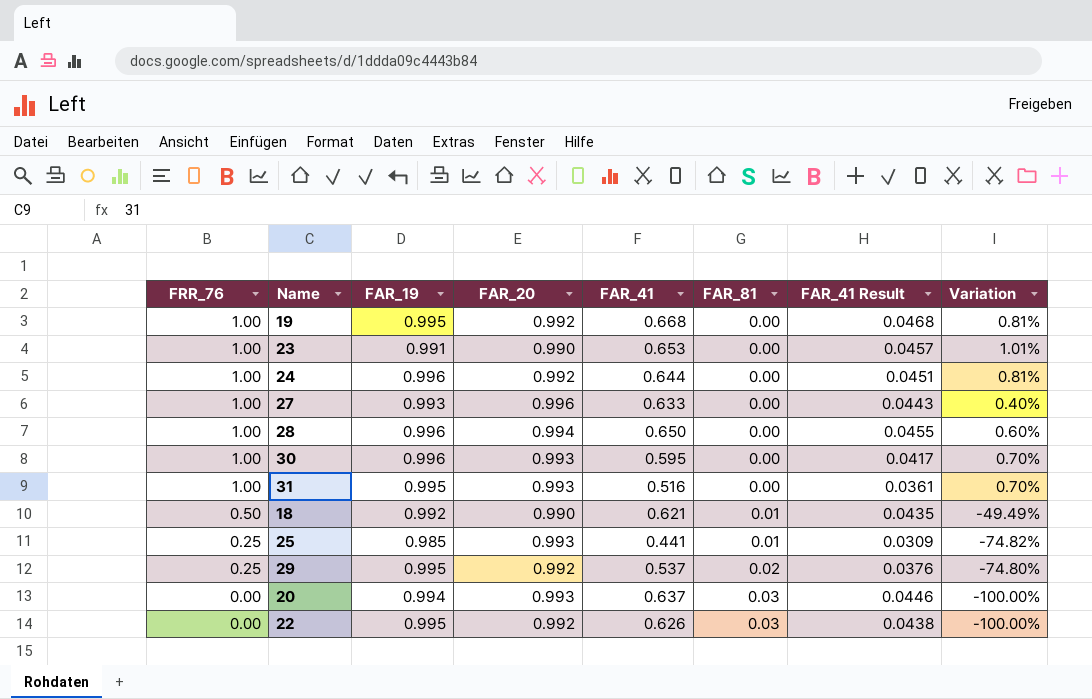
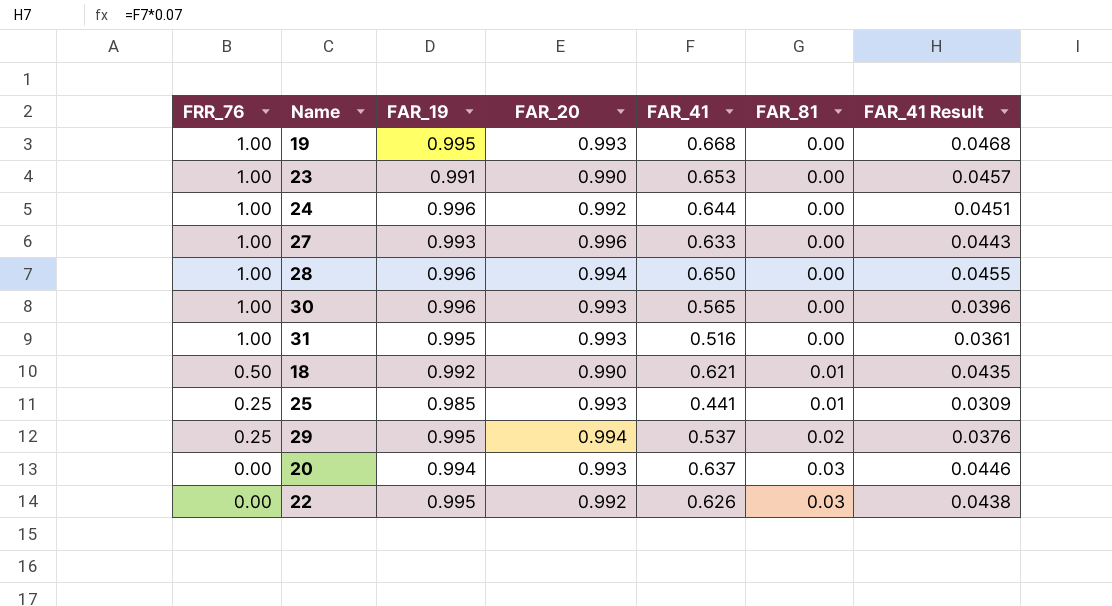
column Variation | formula: ([FRR_76] - [FAR_20]) / [FAR_20] -> none
19 | FAR_20: 0.992 -> 0.993
30 | FAR_41: 0.595 -> 0.565
30 | FAR_41 Result: 0.0417 -> 0.0396
29 | FAR_20: 0.992 -> 0.994

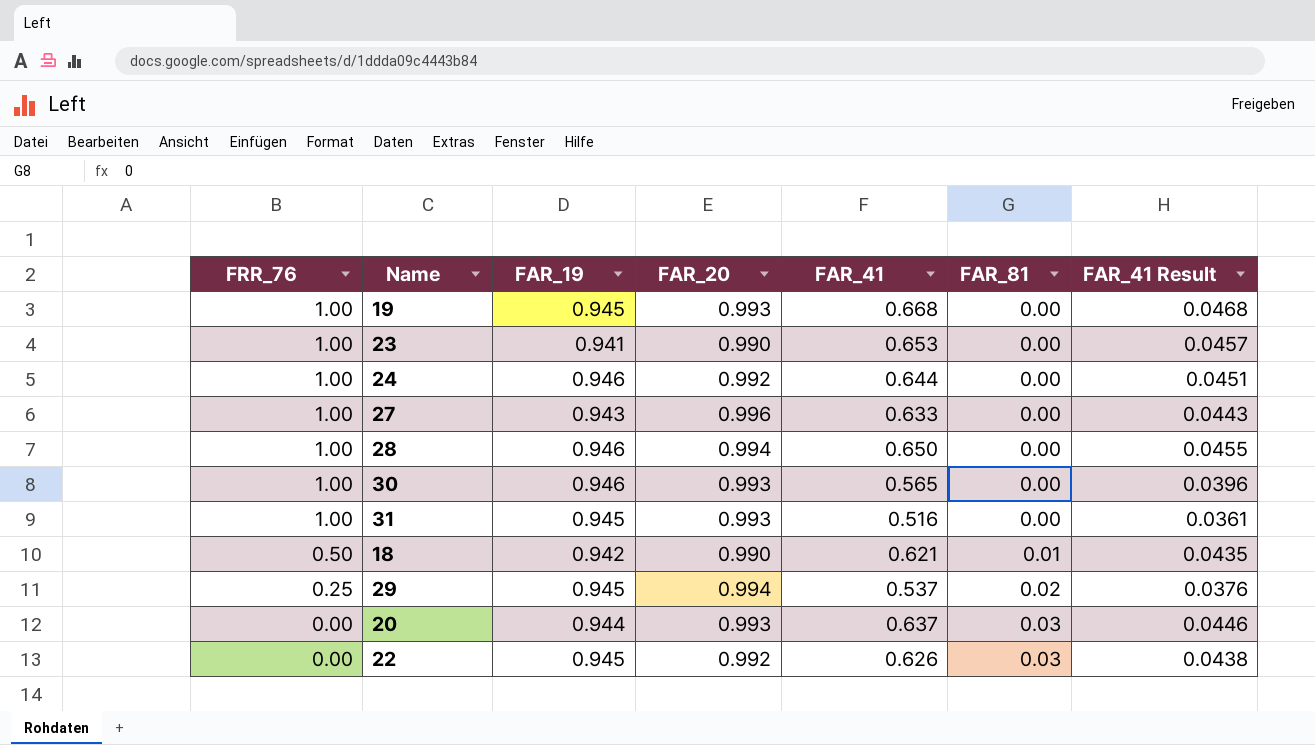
row 25: 0.25 | 0.985 | 0.993 | 0.441 | 0.01 | 0.0309 -> none
19 | FAR_19: 0.995 -> 0.945
23 | FAR_19: 0.991 -> 0.941
24 | FAR_19: 0.996 -> 0.946
27 | FAR_19: 0.993 -> 0.943
28 | FAR_19: 0.996 -> 0.946
30 | FAR_19: 0.996 -> 0.946
31 | FAR_19: 0.995 -> 0.945
18 | FAR_19: 0.992 -> 0.942
29 | FAR_19: 0.995 -> 0.945
20 | FAR_19: 0.994 -> 0.944
22 | FAR_19: 0.995 -> 0.945

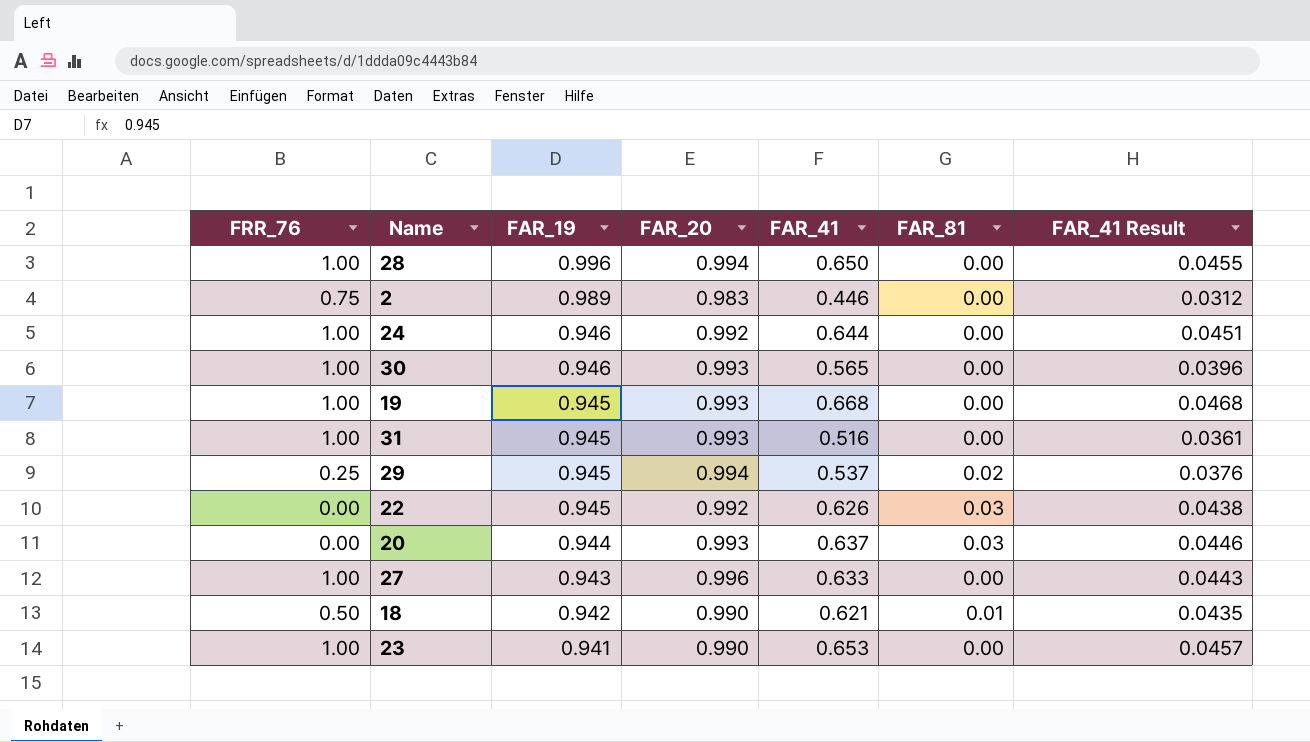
row order: FRR_76 descending -> FAR_19 descending
28 | FAR_19: 0.946 -> 0.996
row 2: none -> 0.75 | 0.989 | 0.983 | 0.446 | 0.00 | 0.0312

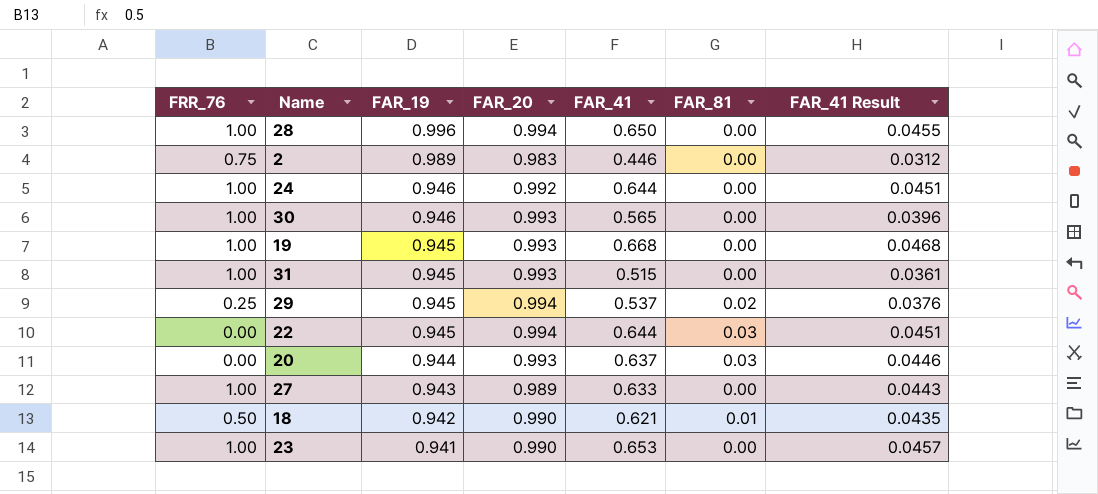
31 | FAR_41: 0.516 -> 0.515
22 | FAR_20: 0.992 -> 0.994
22 | FAR_41: 0.626 -> 0.644
22 | FAR_41 Result: 0.0438 -> 0.0451
27 | FAR_20: 0.996 -> 0.989

